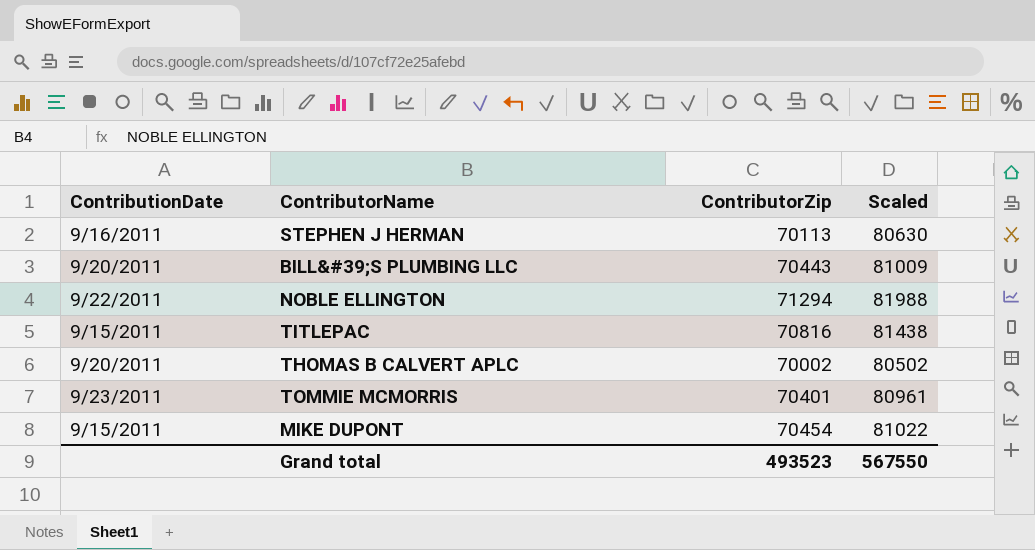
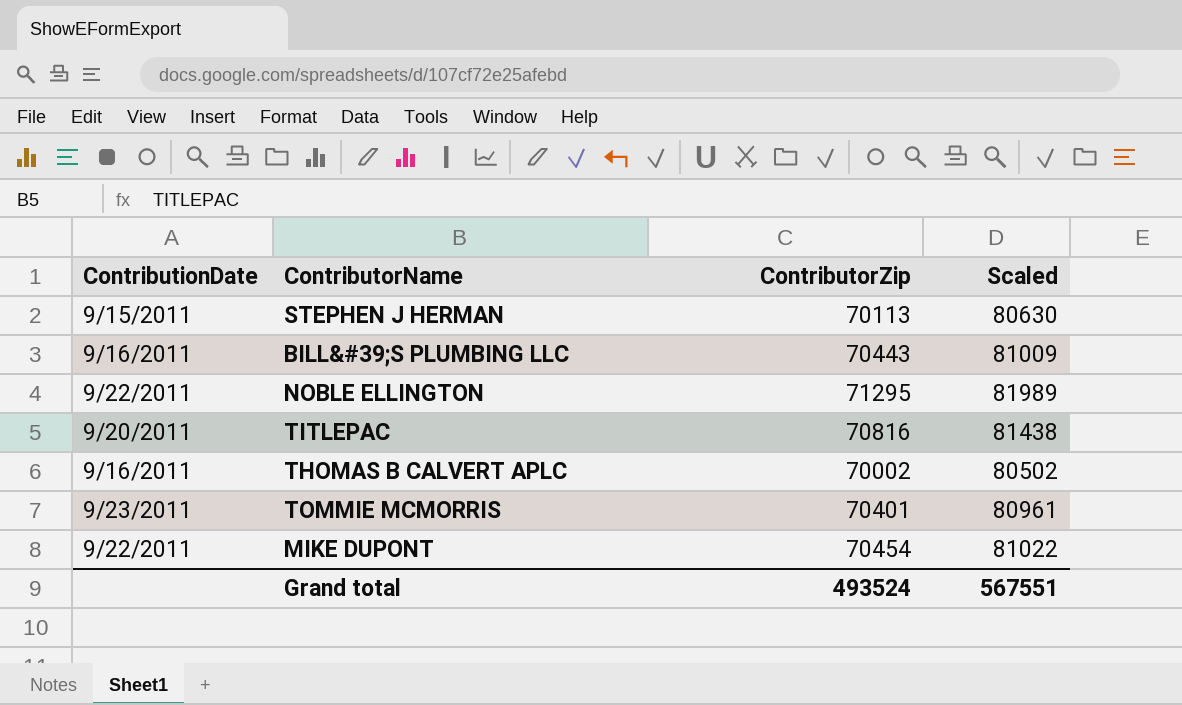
STEPHEN J HERMAN | ContributionDate: 9/16/2011 -> 9/15/2011
BILL&#39;S PLUMBING LLC | ContributionDate: 9/20/2011 -> 9/16/2011
NOBLE ELLINGTON | ContributorZip: 71294 -> 71295
NOBLE ELLINGTON | Scaled: 81988 -> 81989
TITLEPAC | ContributionDate: 9/15/2011 -> 9/20/2011
THOMAS B CALVERT APLC | ContributionDate: 9/20/2011 -> 9/16/2011
MIKE DUPONT | ContributionDate: 9/15/2011 -> 9/22/2011
Grand total | ContributorZip: 493523 -> 493524
Grand total | Scaled: 567550 -> 567551

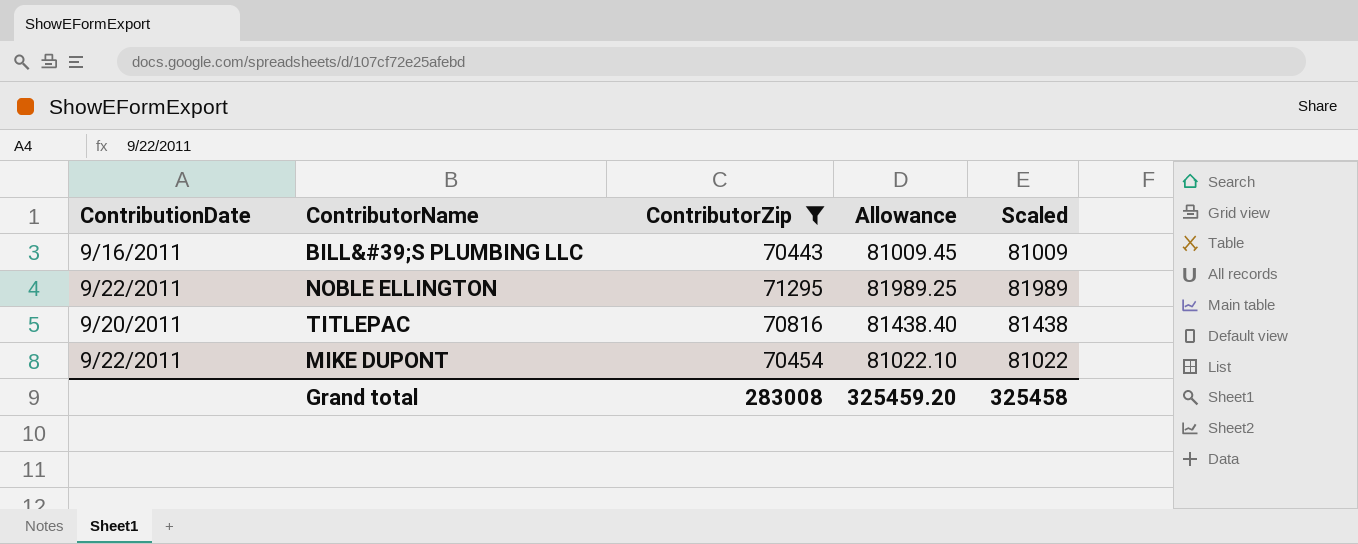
filter: none -> ContributorZip >= 70443
column Allowance | formula: none -> [ContributorZip] * 1.15
Grand total | ContributorZip: 493524 -> 283008
Grand total | Scaled: 567551 -> 325458

